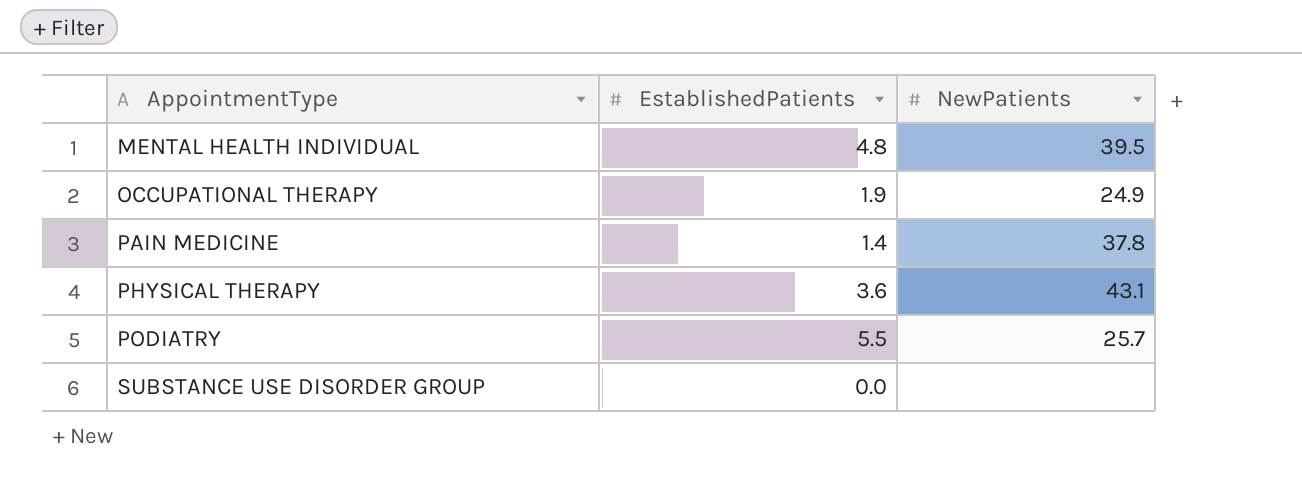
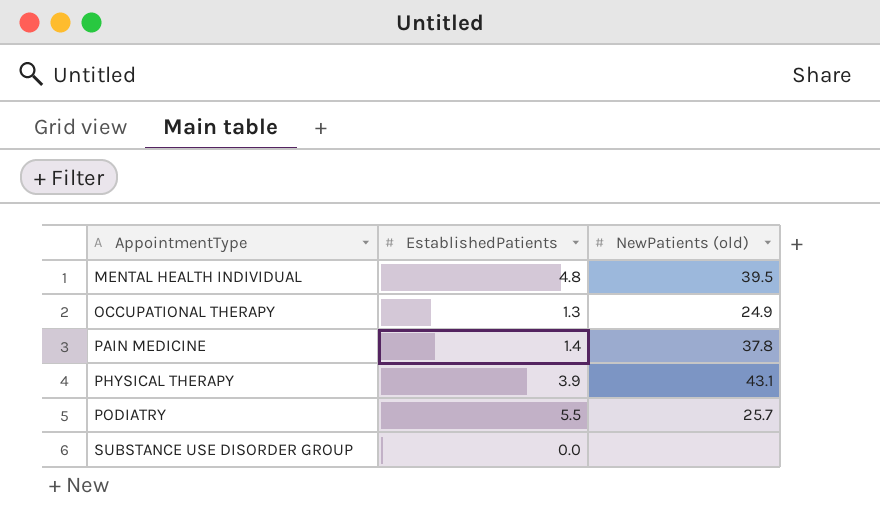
column name: NewPatients -> NewPatients (old)
OCCUPATIONAL THERAPY | EstablishedPatients: 1.9 -> 1.3
PHYSICAL THERAPY | EstablishedPatients: 3.6 -> 3.9

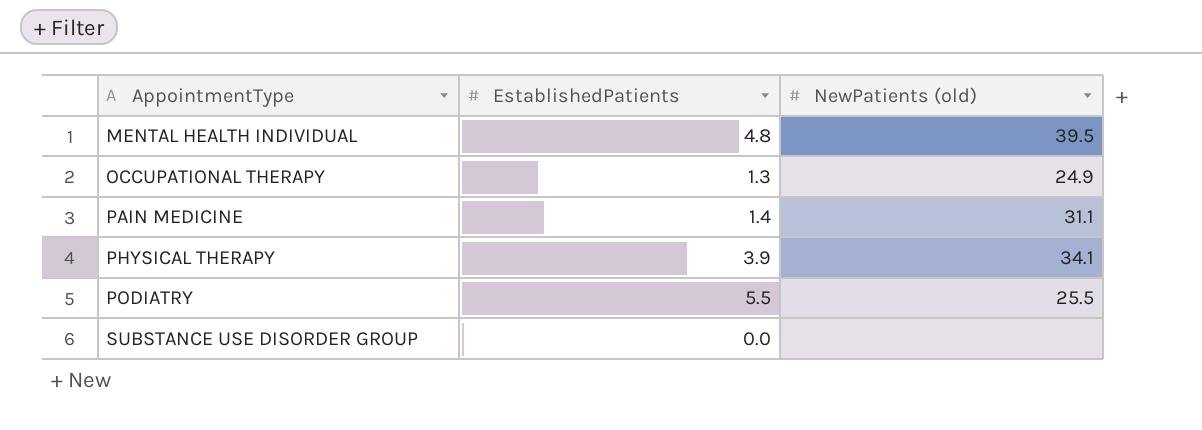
PAIN MEDICINE | NewPatients (old): 37.8 -> 31.1
PHYSICAL THERAPY | NewPatients (old): 43.1 -> 34.1
PODIATRY | NewPatients (old): 25.7 -> 25.5

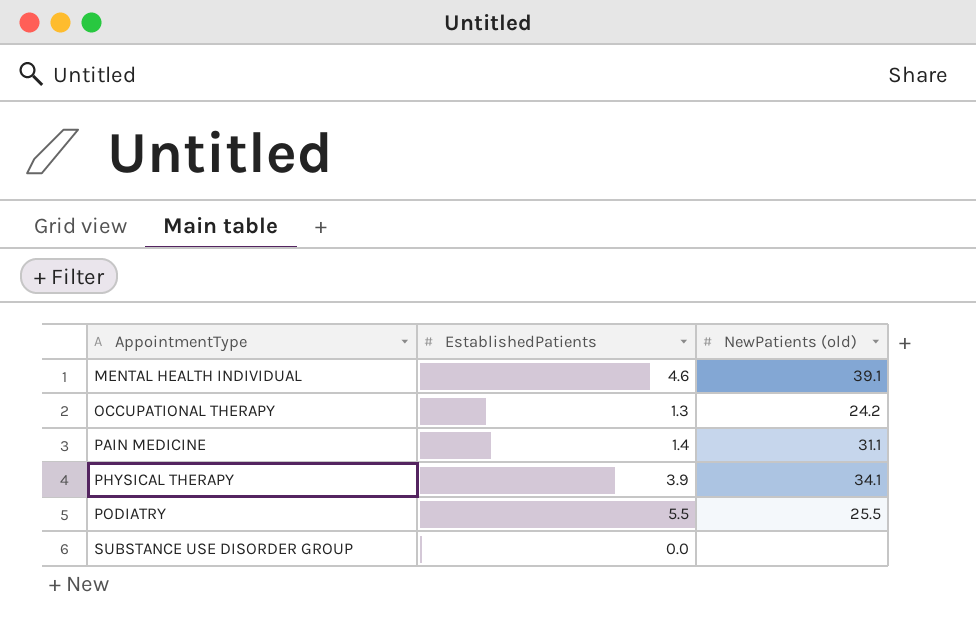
MENTAL HEALTH INDIVIDUAL | EstablishedPatients: 4.8 -> 4.6
MENTAL HEALTH INDIVIDUAL | NewPatients (old): 39.5 -> 39.1
OCCUPATIONAL THERAPY | NewPatients (old): 24.9 -> 24.2

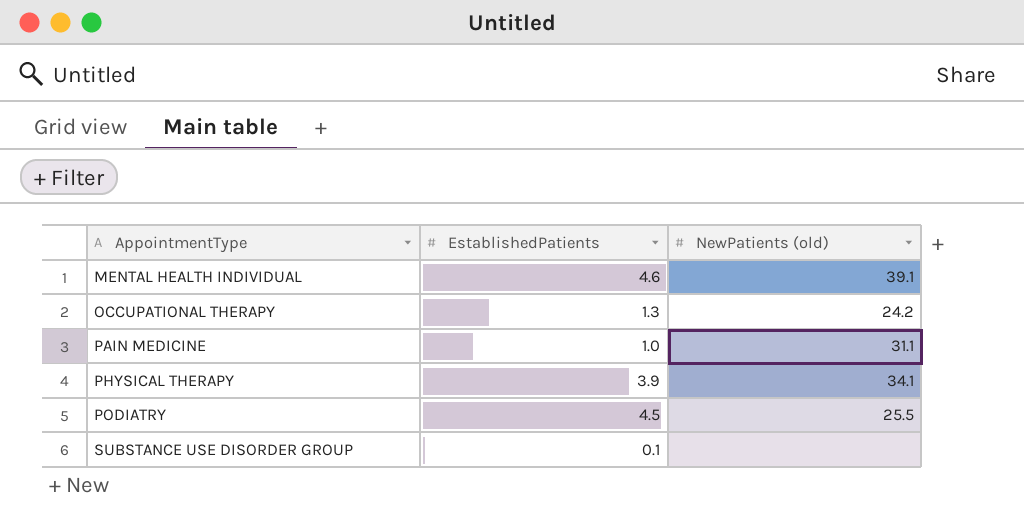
PAIN MEDICINE | EstablishedPatients: 1.4 -> 1.0
PODIATRY | EstablishedPatients: 5.5 -> 4.5
SUBSTANCE USE DISORDER GROUP | EstablishedPatients: 0.0 -> 0.1

